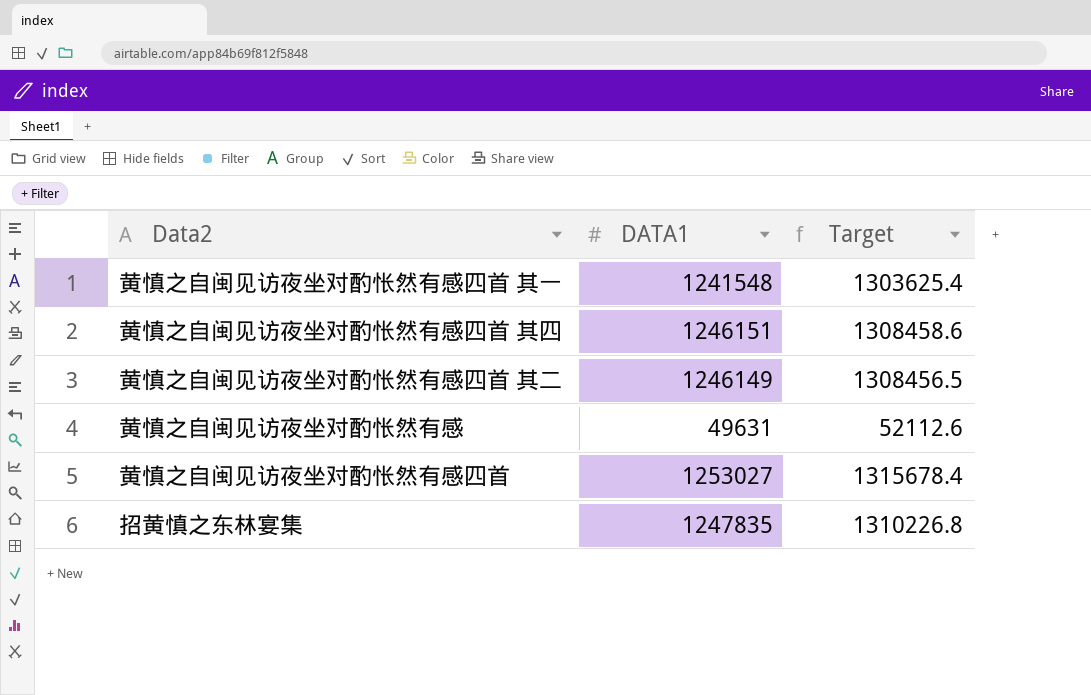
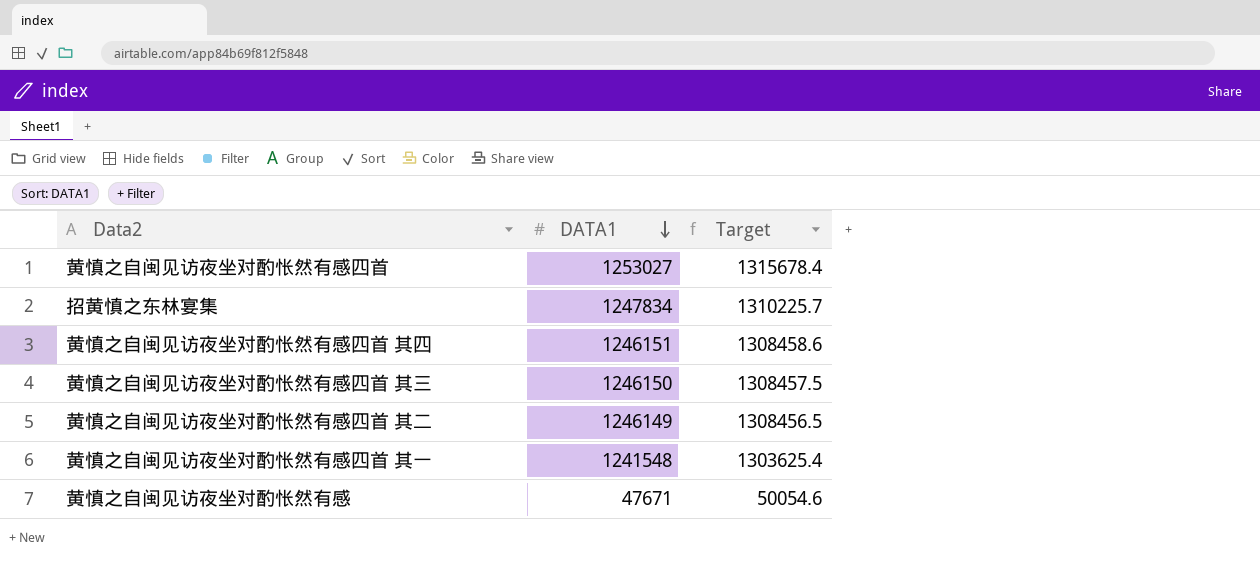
row order: none -> DATA1 descending
招黄慎之东林宴集 | DATA1: 1247835 -> 1247834
招黄慎之东林宴集 | Target: 1310226.8 -> 1310225.7
row 黄慎之自闽见访夜坐对酌怅然有感四首 其三: none -> 1246150 | 1308457.5
黄慎之自闽见访夜坐对酌怅然有感 | DATA1: 49631 -> 47671
黄慎之自闽见访夜坐对酌怅然有感 | Target: 52112.6 -> 50054.6

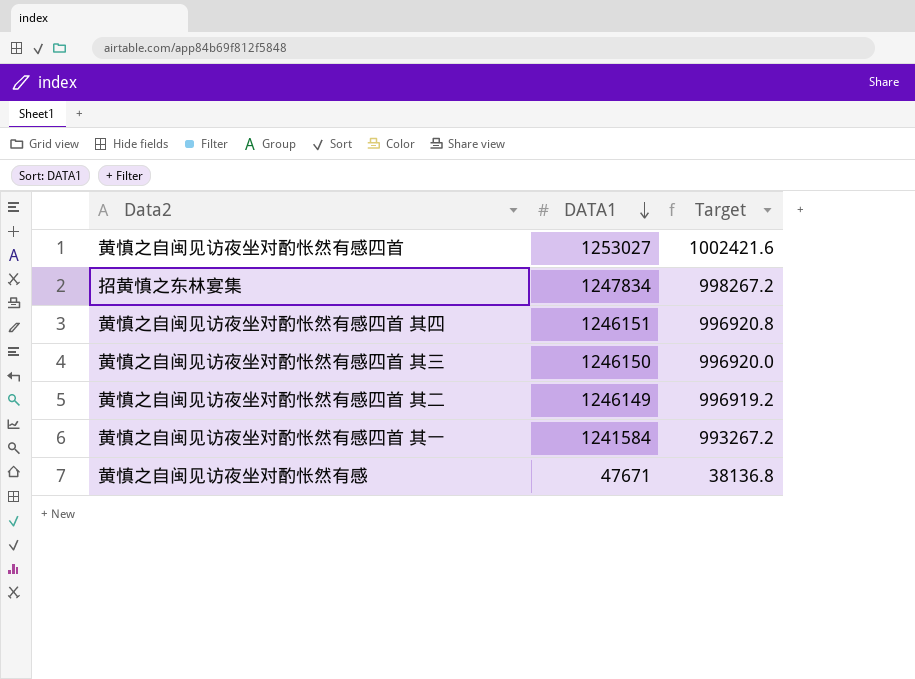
column Target | formula: [DATA1] * 1.05 -> [DATA1] * 0.8
黄慎之自闽见访夜坐对酌怅然有感四首 其一 | DATA1: 1241548 -> 1241584

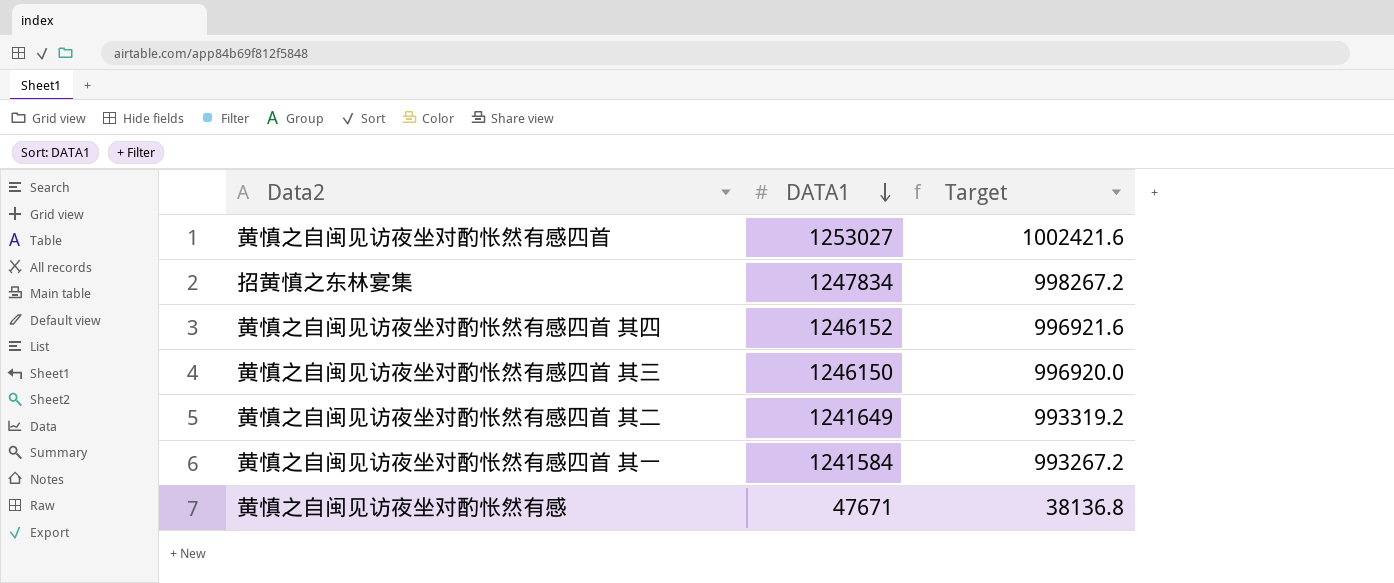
黄慎之自闽见访夜坐对酌怅然有感四首 其四 | DATA1: 1246151 -> 1246152
黄慎之自闽见访夜坐对酌怅然有感四首 其四 | Target: 996920.8 -> 996921.6
黄慎之自闽见访夜坐对酌怅然有感四首 其二 | DATA1: 1246149 -> 1241649
黄慎之自闽见访夜坐对酌怅然有感四首 其二 | Target: 996919.2 -> 993319.2

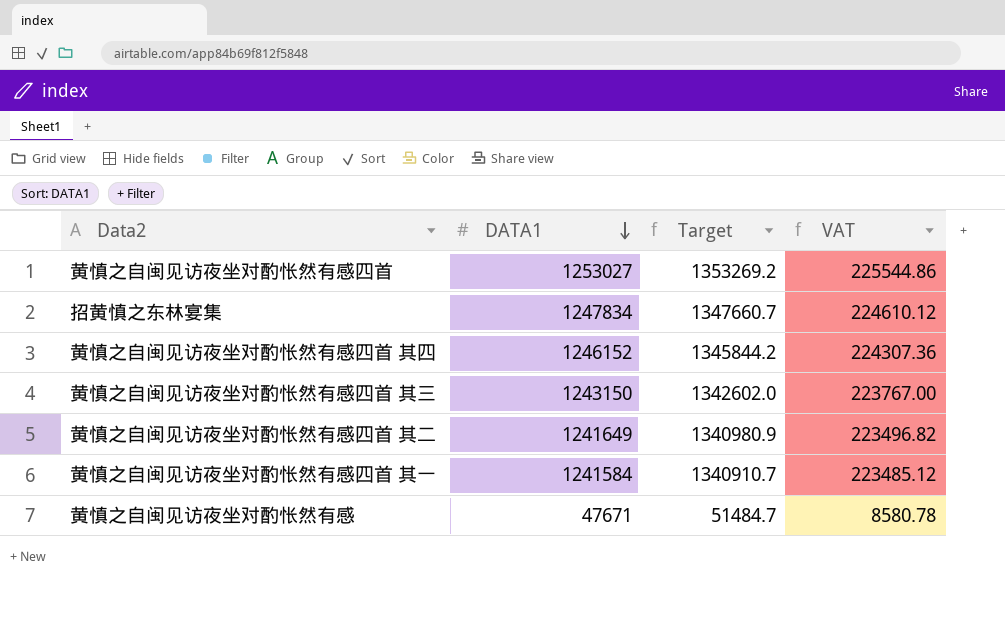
column Target | formula: [DATA1] * 0.8 -> [DATA1] * 1.08
column VAT | formula: none -> [DATA1] * 0.18
黄慎之自闽见访夜坐对酌怅然有感四首 其三 | DATA1: 1246150 -> 1243150

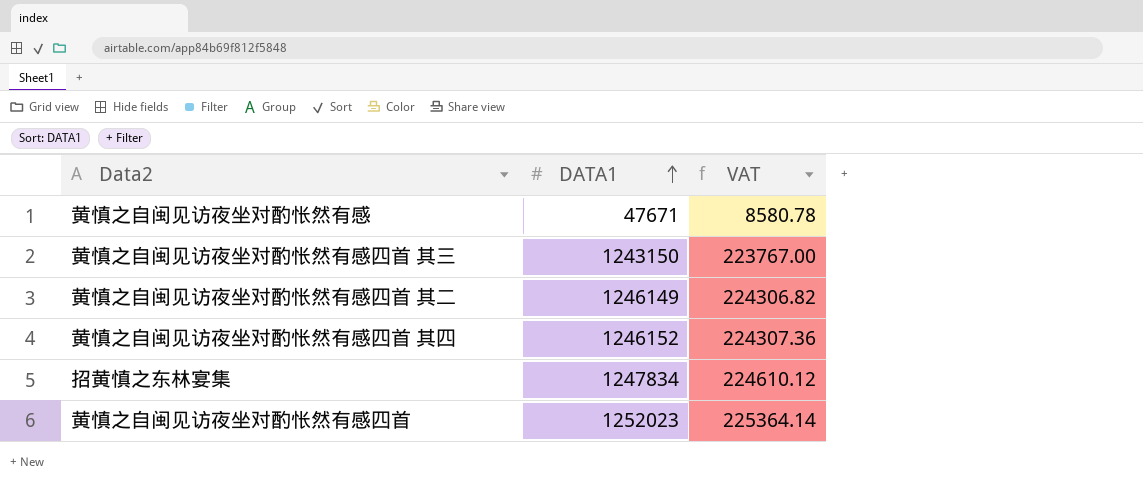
row order: DATA1 descending -> DATA1 ascending
column Target | formula: [DATA1] * 1.08 -> none
row 黄慎之自闽见访夜坐对酌怅然有感四首 其一: 1241584 | 1340910.7 | 223485.12 -> none
黄慎之自闽见访夜坐对酌怅然有感四首 其二 | DATA1: 1241649 -> 1246149
黄慎之自闽见访夜坐对酌怅然有感四首 其二 | VAT: 223496.82 -> 224306.82
黄慎之自闽见访夜坐对酌怅然有感四首 | DATA1: 1253027 -> 1252023
黄慎之自闽见访夜坐对酌怅然有感四首 | VAT: 225544.86 -> 225364.14

